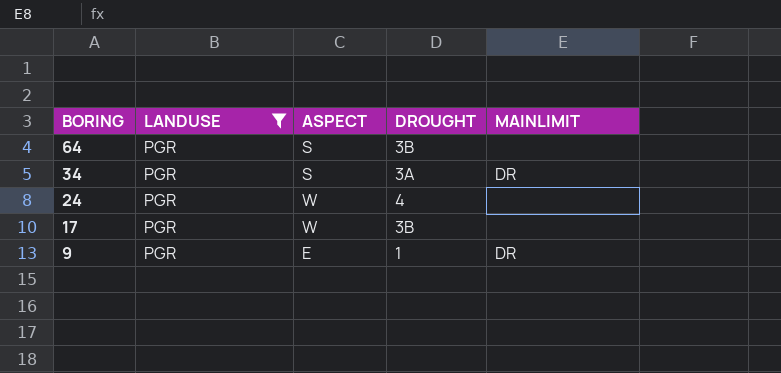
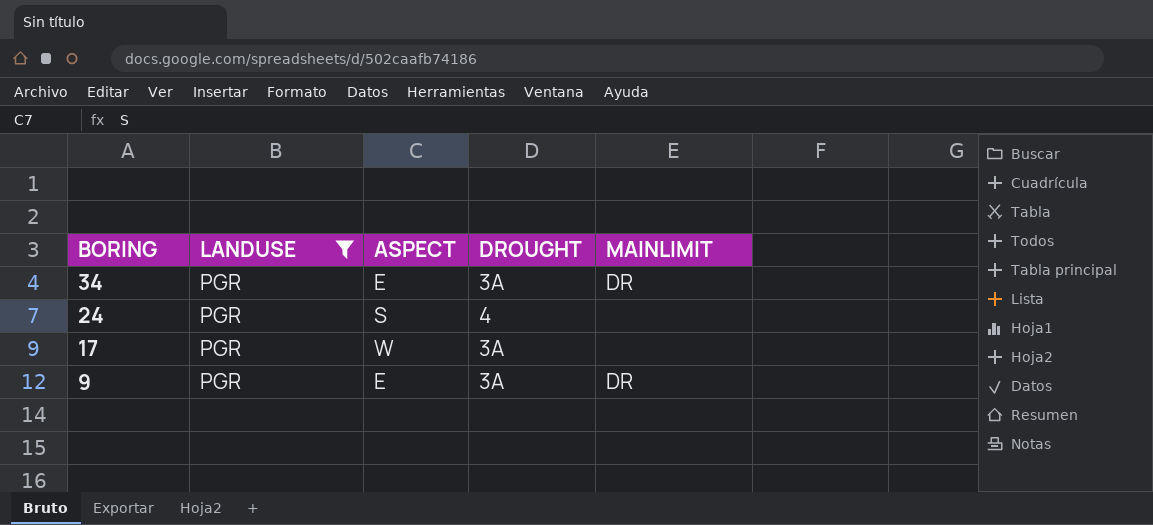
row 64: PGR | S | 3B | none -> none
34 | ASPECT: S -> E
24 | ASPECT: W -> S
17 | DROUGHT: 3B -> 3A
9 | DROUGHT: 1 -> 3A

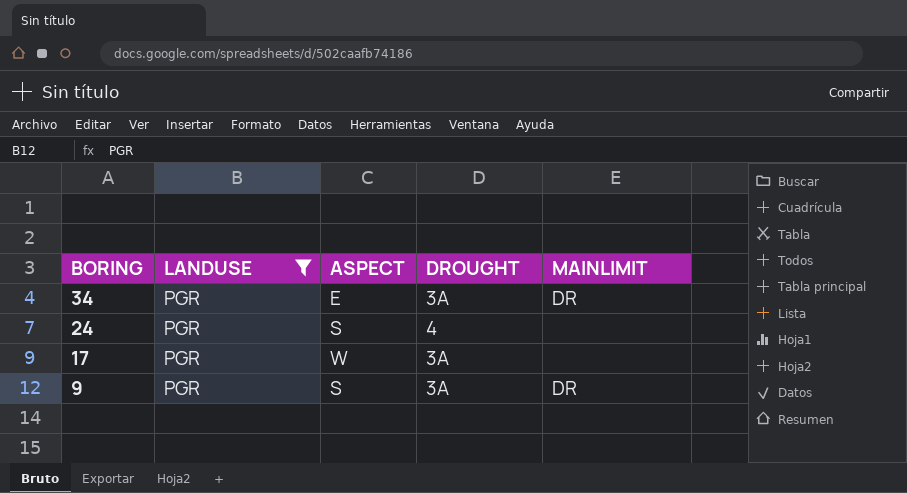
9 | ASPECT: E -> S

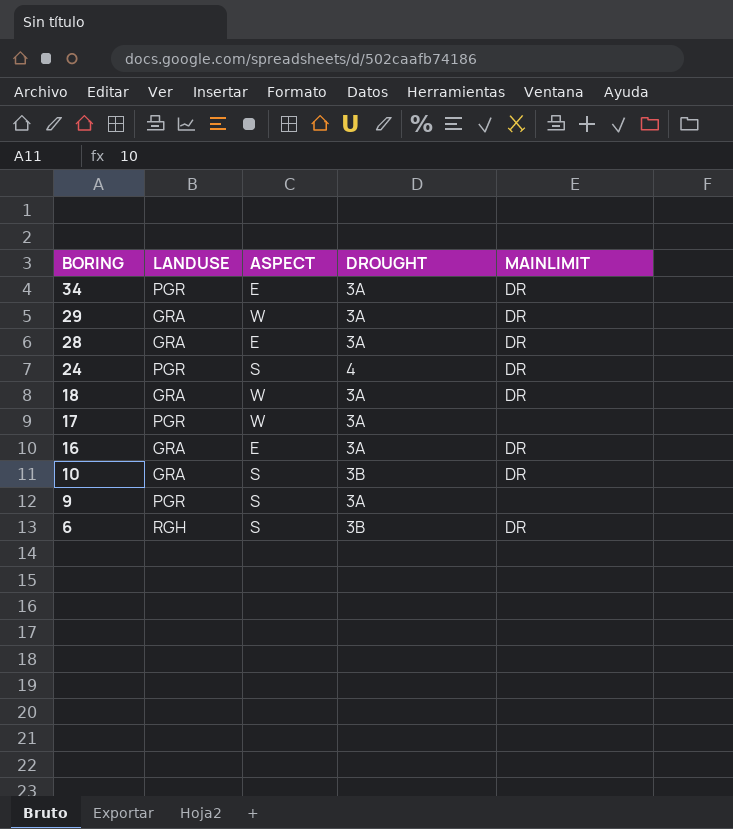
filter: LANDUSE = PGR -> none
24 | MAINLIMIT: none -> DR
9 | MAINLIMIT: DR -> none

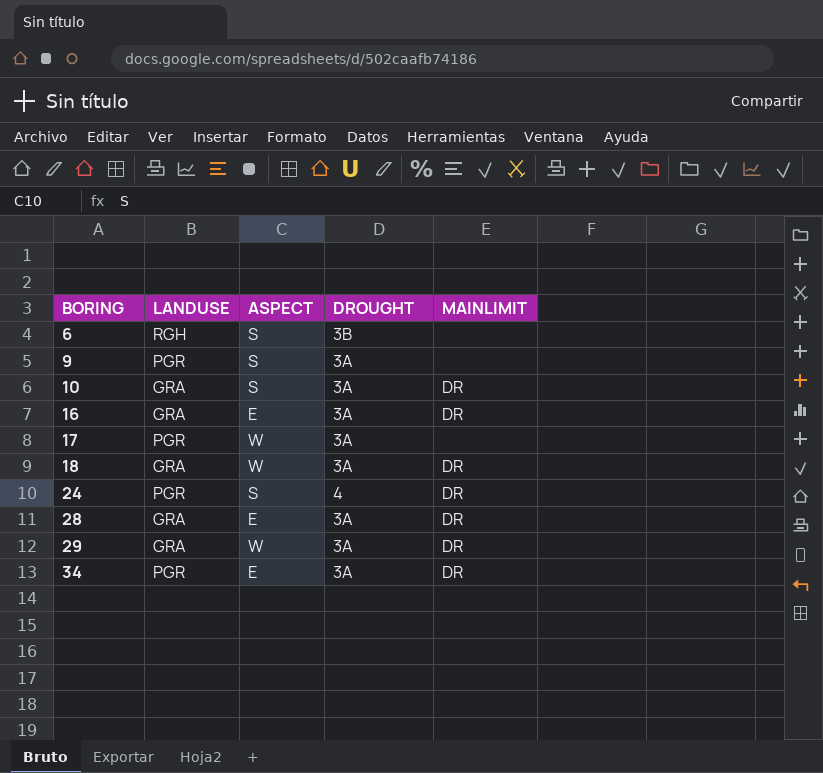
row order: BORING descending -> BORING ascending
6 | MAINLIMIT: DR -> none
10 | DROUGHT: 3B -> 3A

